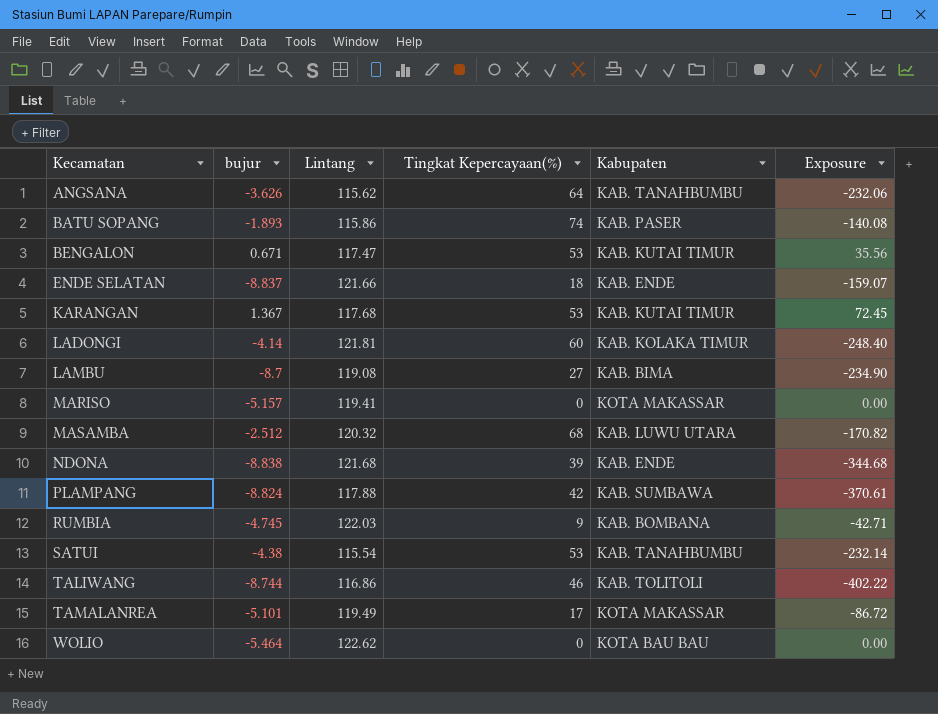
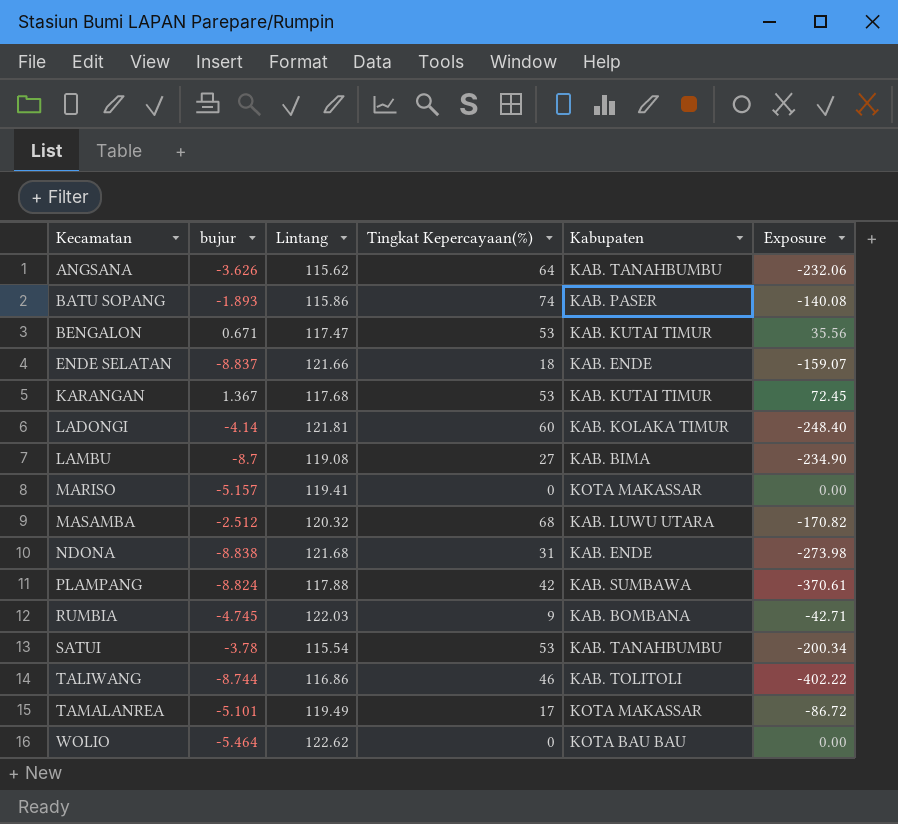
NDONA | Tingkat Kepercayaan(%): 39 -> 31
NDONA | Exposure: -344.68 -> -273.98
SATUI | bujur: -4.38 -> -3.78
SATUI | Exposure: -232.14 -> -200.34

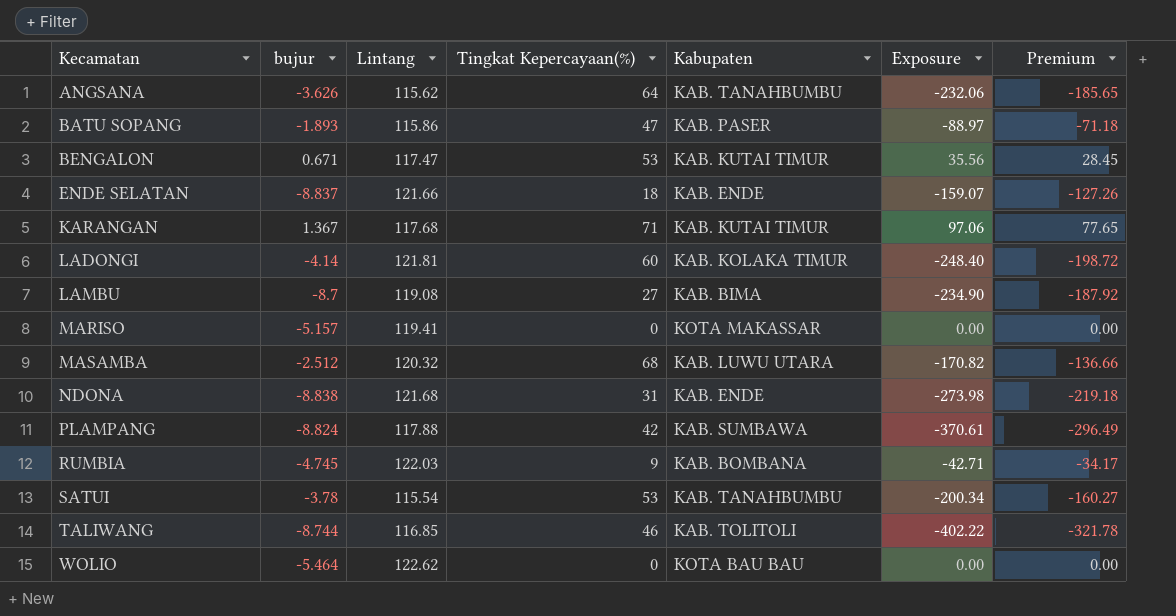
column Premium | formula: none -> [Exposure] * 0.8
row TAMALANREA: -5.101 | 119.49 | 17 | KOTA MAKASSAR | -86.72 -> none
BATU SOPANG | Tingkat Kepercayaan(%): 74 -> 47
BATU SOPANG | Exposure: -140.08 -> -88.97
KARANGAN | Tingkat Kepercayaan(%): 53 -> 71
KARANGAN | Exposure: 72.45 -> 97.06
TALIWANG | Lintang: 116.86 -> 116.85

